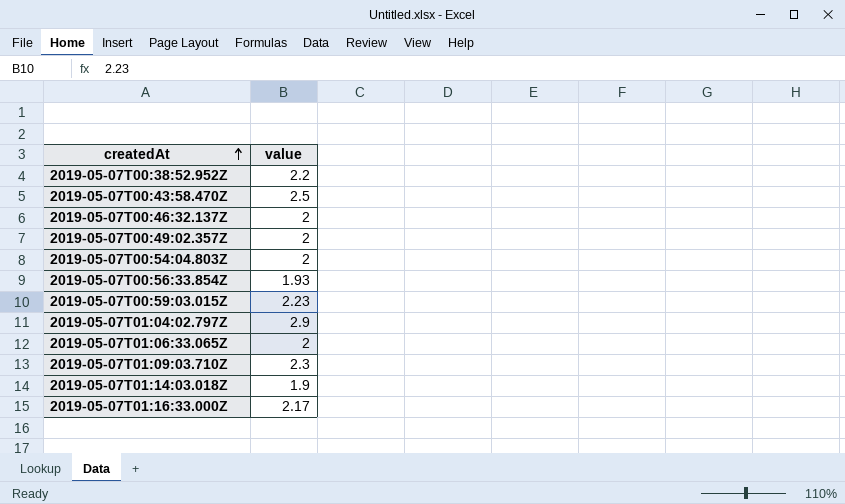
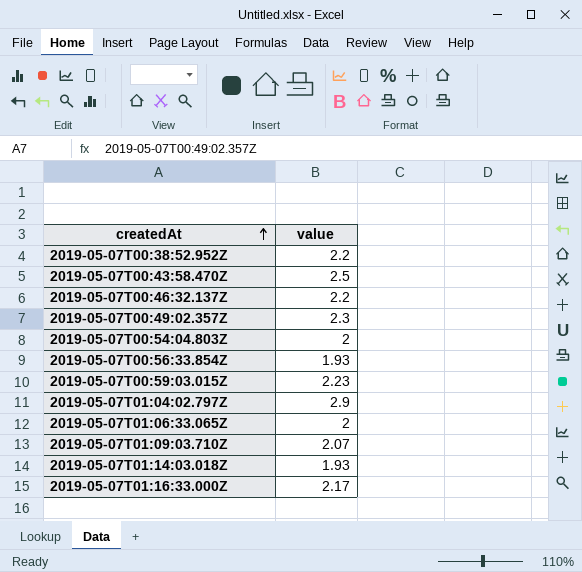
2019-05-07T00:46:32.137Z | value: 2 -> 2.2
2019-05-07T00:49:02.357Z | value: 2 -> 2.3
2019-05-07T01:09:03.710Z | value: 2.3 -> 2.07
2019-05-07T01:14:03.018Z | value: 1.9 -> 1.93

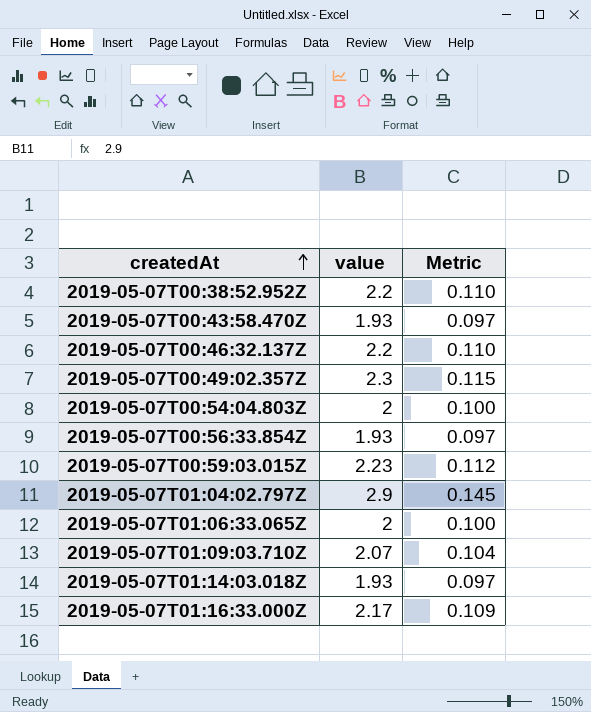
column Metric | formula: none -> [value] * 0.05
2019-05-07T00:43:58.470Z | value: 2.5 -> 1.93

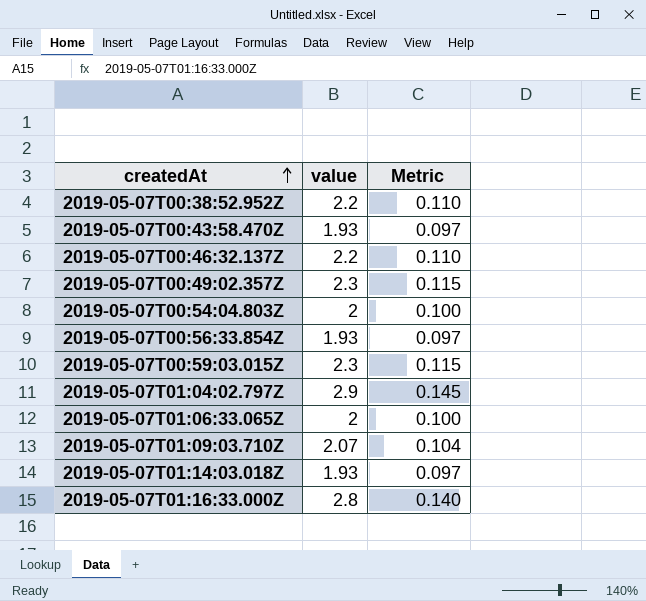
2019-05-07T00:59:03.015Z | value: 2.23 -> 2.3
2019-05-07T00:59:03.015Z | Metric: 0.112 -> 0.115
2019-05-07T01:16:33.000Z | value: 2.17 -> 2.8
2019-05-07T01:16:33.000Z | Metric: 0.109 -> 0.140

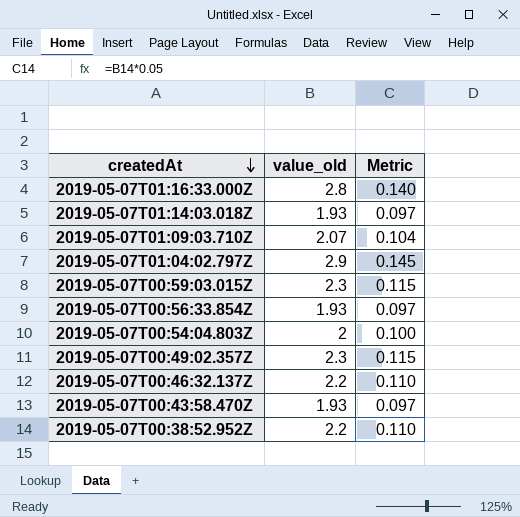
row order: createdAt ascending -> createdAt descending
column name: value -> value_old
row 2019-05-07T01:06:33.065Z: 2 | 0.100 -> none

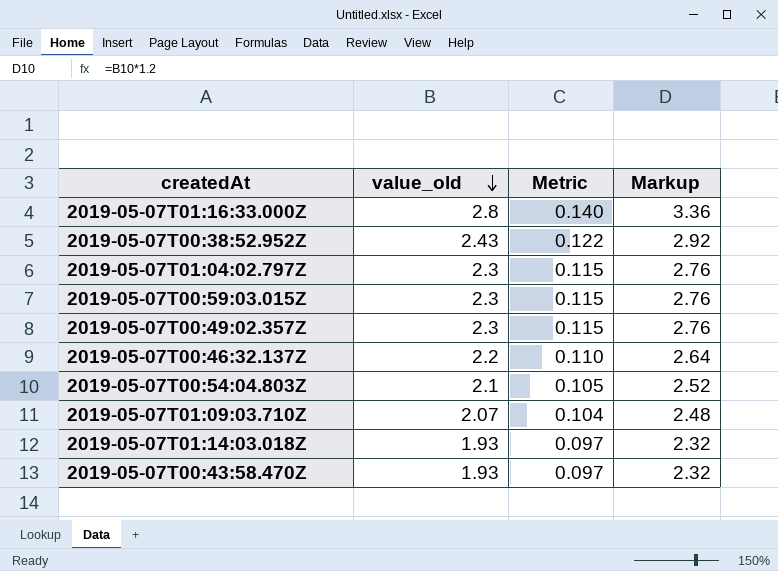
row order: createdAt descending -> value_old descending
column Markup | formula: none -> [value_old] * 1.2
row 2019-05-07T00:56:33.854Z: 1.93 | 0.097 -> none
2019-05-07T00:38:52.952Z | value_old: 2.2 -> 2.43
2019-05-07T00:38:52.952Z | Metric: 0.110 -> 0.122
2019-05-07T01:04:02.797Z | value_old: 2.9 -> 2.3
2019-05-07T01:04:02.797Z | Metric: 0.145 -> 0.115
2019-05-07T00:54:04.803Z | value_old: 2 -> 2.1
2019-05-07T00:54:04.803Z | Metric: 0.100 -> 0.105

